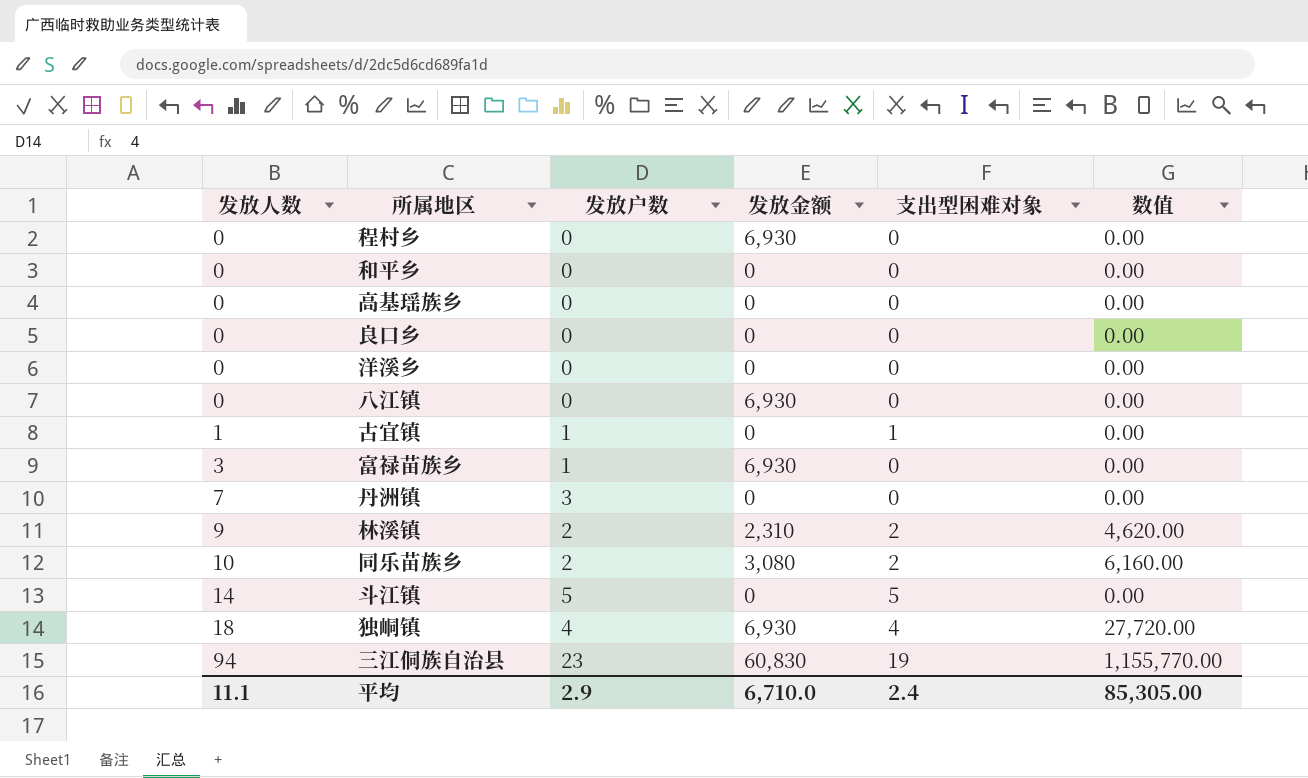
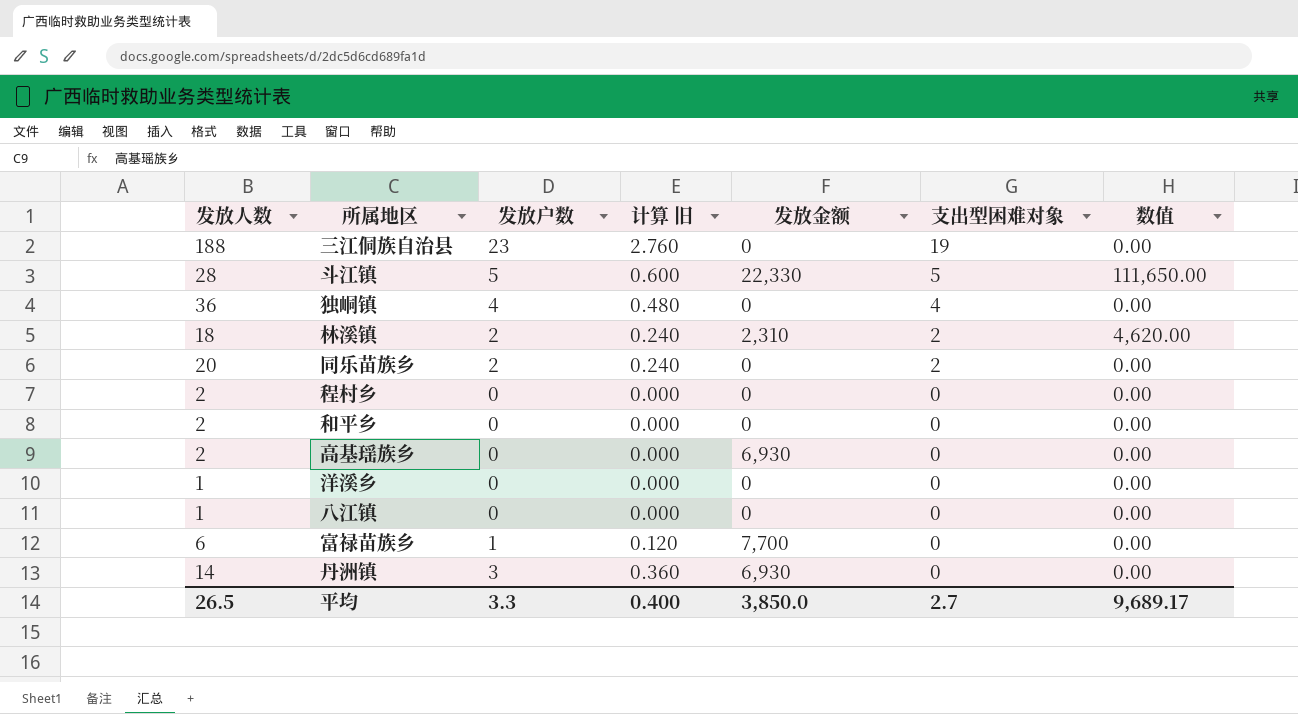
row order: 发放人数 ascending -> 支出型困难对象 descending
column 计算 旧 | formula: none -> [发放户数] * 0.12
row 良口乡: 0 | 0 | 0 | 0 | 0.00 -> none
row 古宜镇: 1 | 1 | 0 | 1 | 0.00 -> none
三江侗族自治县 | 发放人数: 94 -> 188
三江侗族自治县 | 发放金额: 60,830 -> 0
三江侗族自治县 | 数值: 1,155,770.00 -> 0.00
斗江镇 | 发放人数: 14 -> 28
斗江镇 | 发放金额: 0 -> 22,330
斗江镇 | 数值: 0.00 -> 111,650.00
独峒镇 | 发放人数: 18 -> 36
独峒镇 | 发放金额: 6,930 -> 0
独峒镇 | 数值: 27,720.00 -> 0.00
林溪镇 | 发放人数: 9 -> 18
同乐苗族乡 | 发放人数: 10 -> 20
同乐苗族乡 | 发放金额: 3,080 -> 0
同乐苗族乡 | 数值: 6,160.00 -> 0.00
程村乡 | 发放人数: 0 -> 2
程村乡 | 发放金额: 6,930 -> 0
和平乡 | 发放人数: 0 -> 2
高基瑶族乡 | 发放人数: 0 -> 2
高基瑶族乡 | 发放金额: 0 -> 6,930
洋溪乡 | 发放人数: 0 -> 1
八江镇 | 发放人数: 0 -> 1
八江镇 | 发放金额: 6,930 -> 0
富禄苗族乡 | 发放人数: 3 -> 6
富禄苗族乡 | 发放金额: 6,930 -> 7,700
丹洲镇 | 发放人数: 7 -> 14
丹洲镇 | 发放金额: 0 -> 6,930
平均 | 发放人数: 11.1 -> 26.5
平均 | 发放户数: 2.9 -> 3.3
平均 | 发放金额: 6,710.0 -> 3,850.0
平均 | 支出型困难对象: 2.4 -> 2.7
平均 | 数值: 85,305.00 -> 9,689.17

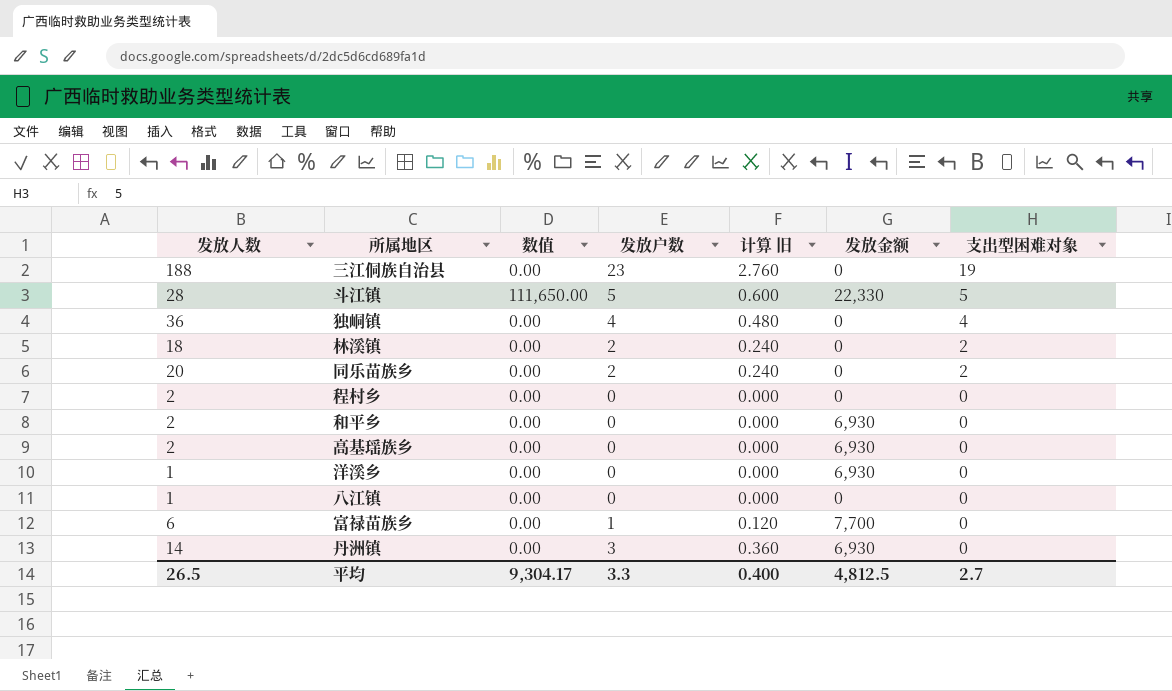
column 数值 | position: 7 -> 3
林溪镇 | 数值: 4,620.00 -> 0.00
林溪镇 | 发放金额: 2,310 -> 0
和平乡 | 发放金额: 0 -> 6,930
洋溪乡 | 发放金额: 0 -> 6,930
平均 | 数值: 9,689.17 -> 9,304.17
平均 | 发放金额: 3,850.0 -> 4,812.5

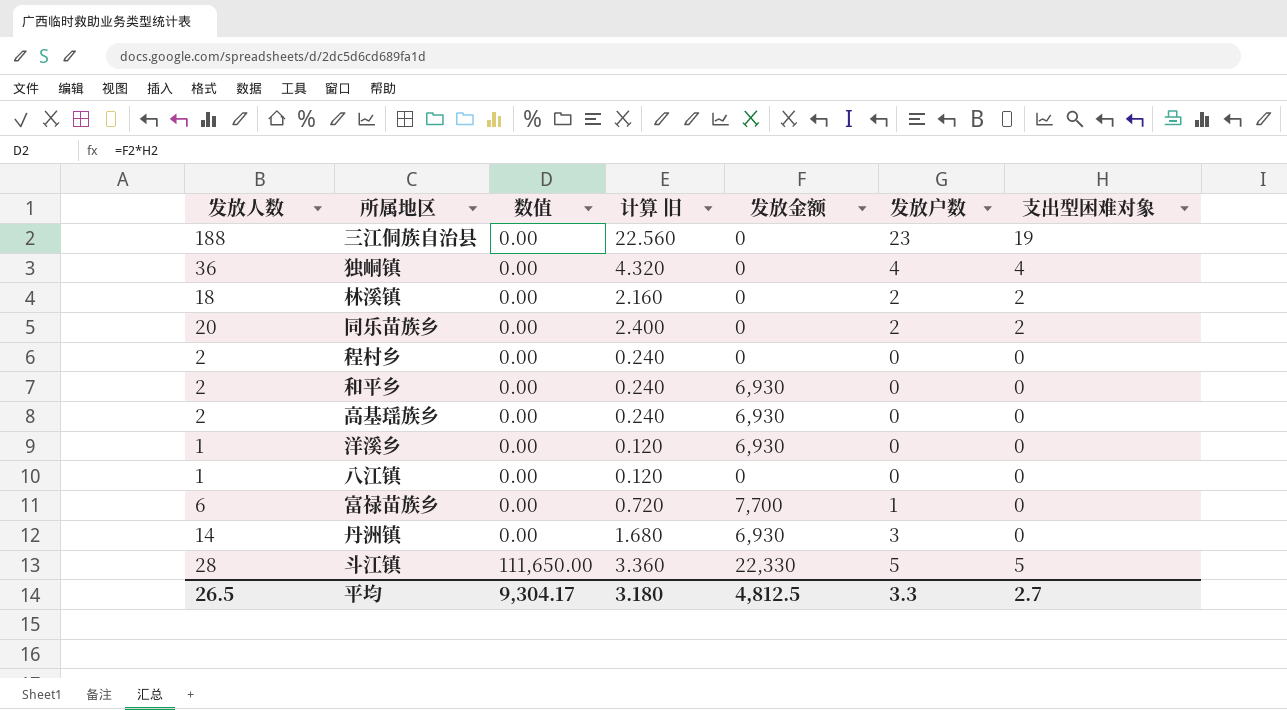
row order: 支出型困难对象 descending -> 数值 ascending
column 计算 旧 | formula: [发放户数] * 0.12 -> [发放人数] * 0.12
column 发放户数 | position: 4 -> 6
平均 | 计算 旧: 0.400 -> 3.180

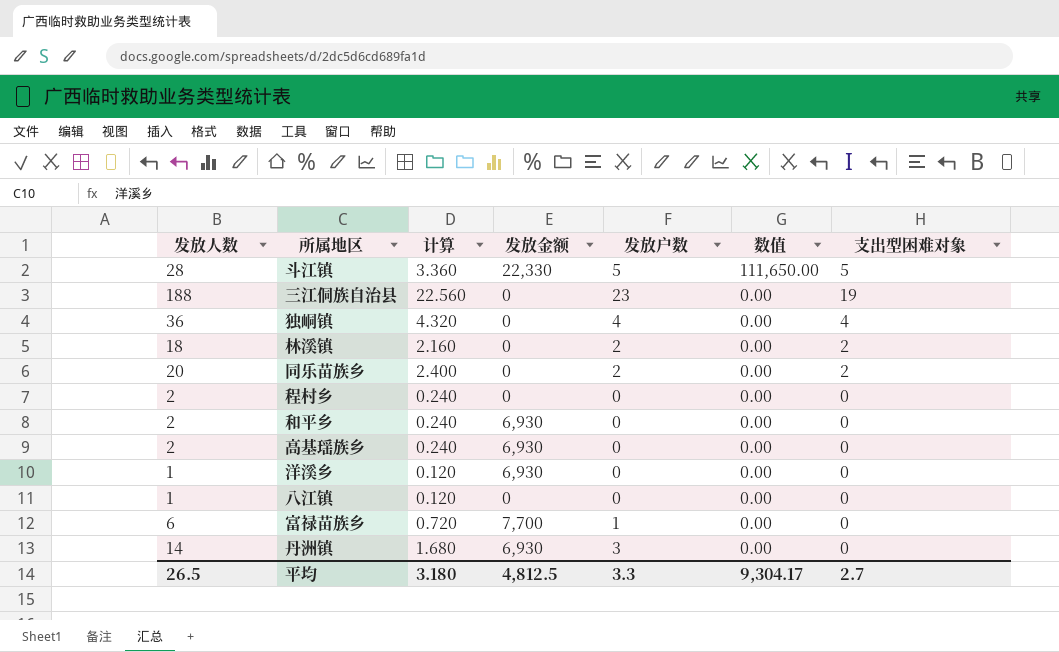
row order: 数值 ascending -> 数值 descending
column name: 计算 旧 -> 计算
column 数值 | position: 3 -> 6

